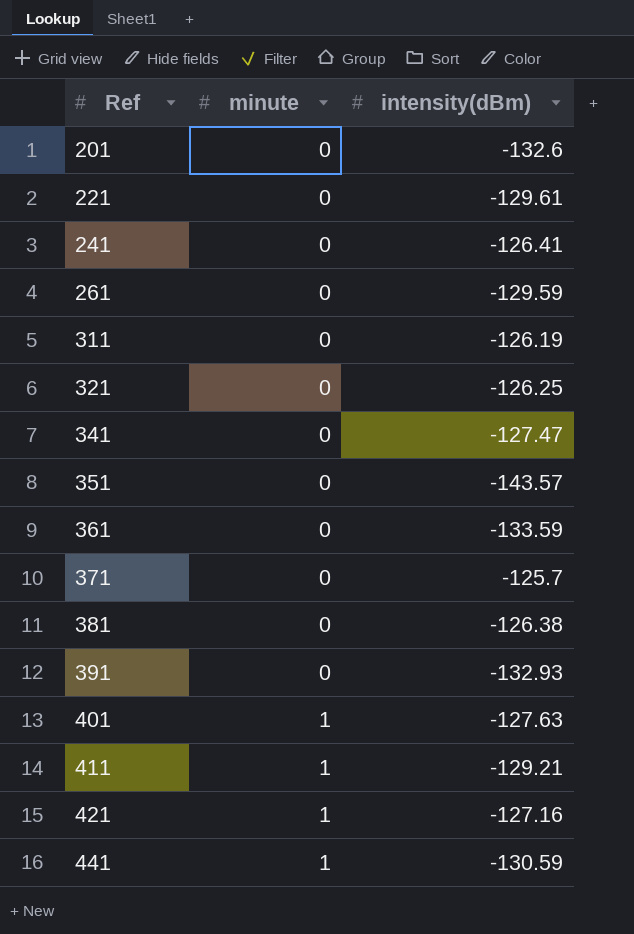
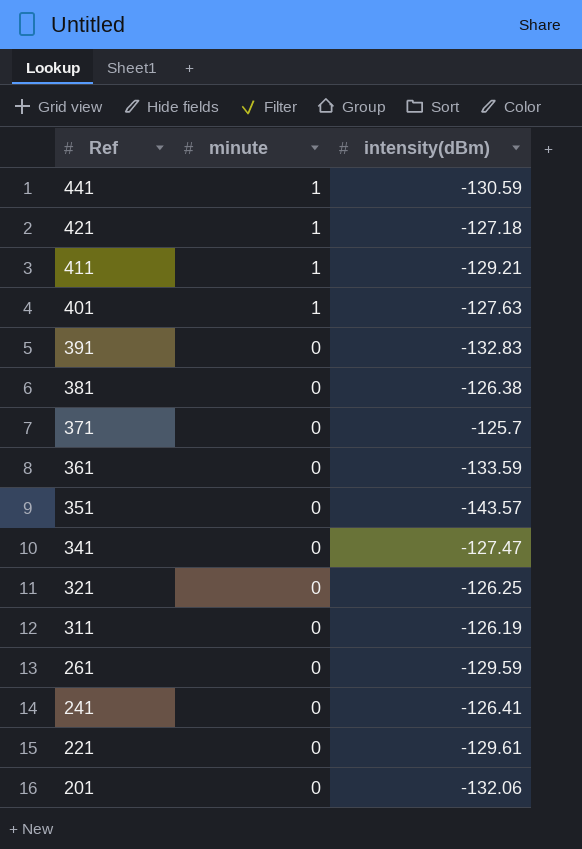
row order: Ref ascending -> Ref descending
421 | intensity(dBm): -127.16 -> -127.18
391 | intensity(dBm): -132.93 -> -132.83
201 | intensity(dBm): -132.6 -> -132.06

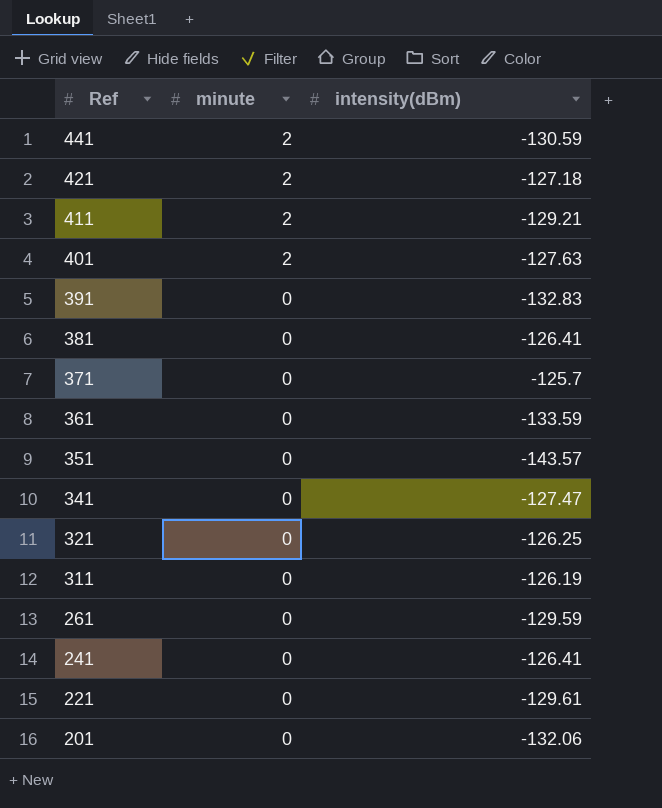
441 | minute: 1 -> 2
421 | minute: 1 -> 2
411 | minute: 1 -> 2
401 | minute: 1 -> 2
381 | intensity(dBm): -126.38 -> -126.41

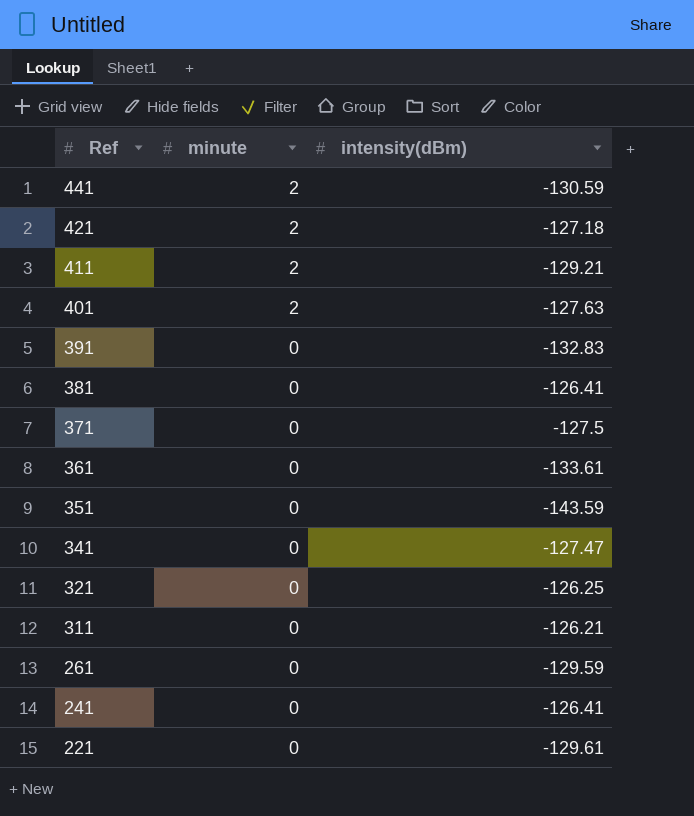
row 201: 0 | -132.06 -> none
371 | intensity(dBm): -125.7 -> -127.5
361 | intensity(dBm): -133.59 -> -133.61
351 | intensity(dBm): -143.57 -> -143.59
311 | intensity(dBm): -126.19 -> -126.21

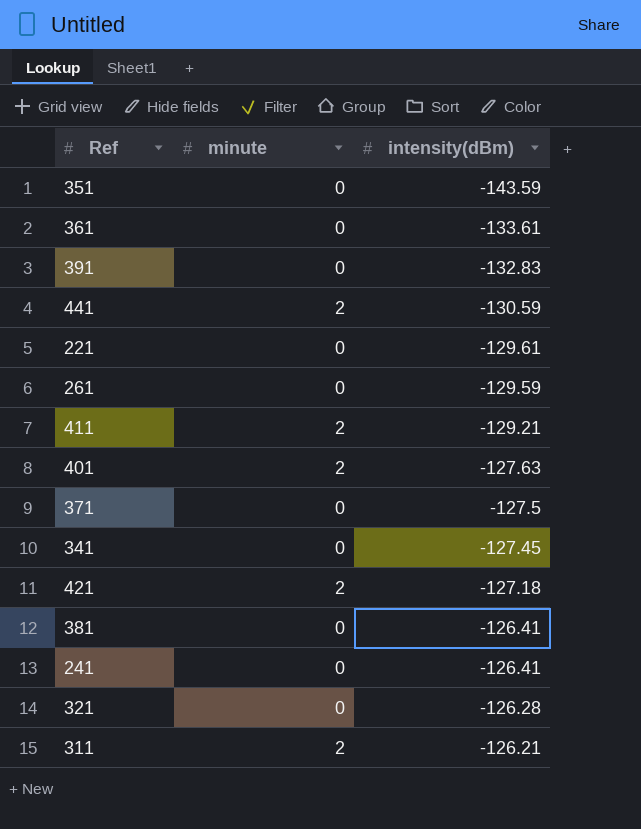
row order: Ref descending -> intensity(dBm) ascending
341 | intensity(dBm): -127.47 -> -127.45
321 | intensity(dBm): -126.25 -> -126.28
311 | minute: 0 -> 2

